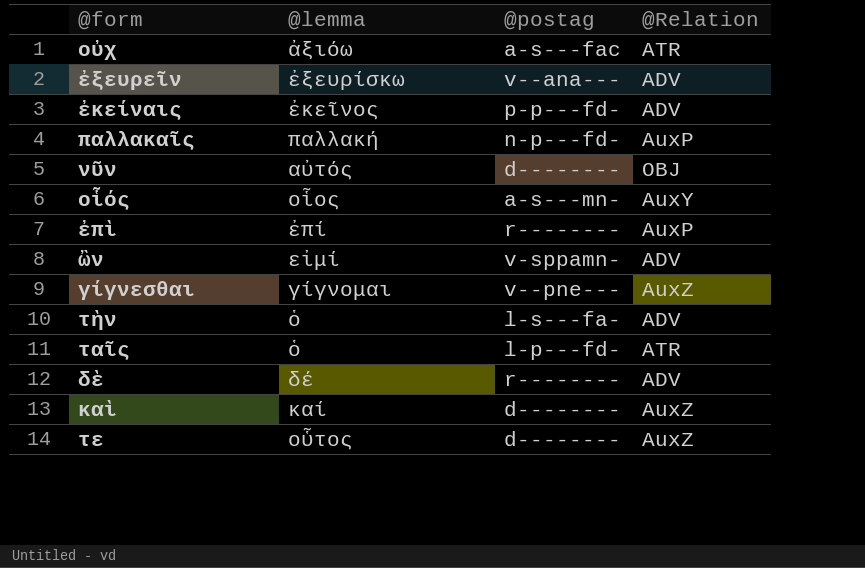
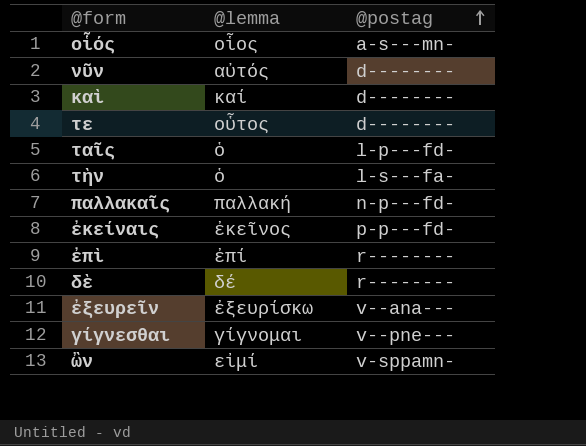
row order: none -> @postag ascending
column @Relation | position: 4 -> none
row οὐχ: ἀξιόω | a-s---fac | ATR -> none

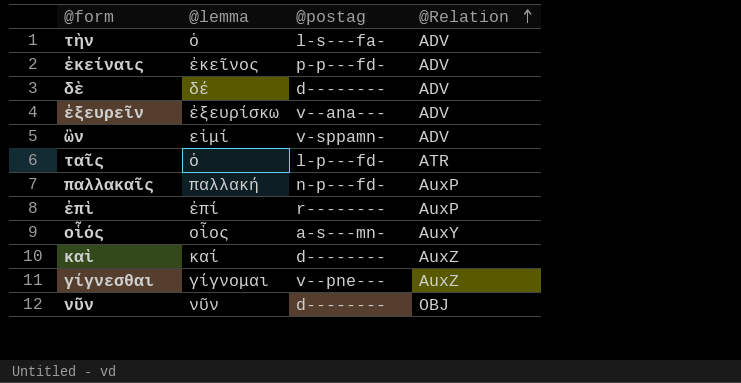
row order: @postag ascending -> @Relation ascending
column @Relation | position: none -> 4
row τε: οὗτος | d-------- -> none
δὲ | @postag: r-------- -> d--------
νῦν | @lemma: αὐτός -> νῦν

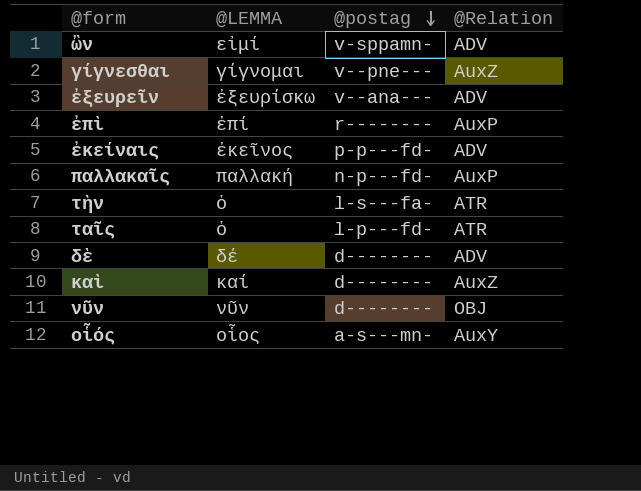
row order: @Relation ascending -> @postag descending
column name: @lemma -> @LEMMA
τὴν | @Relation: ADV -> ATR

